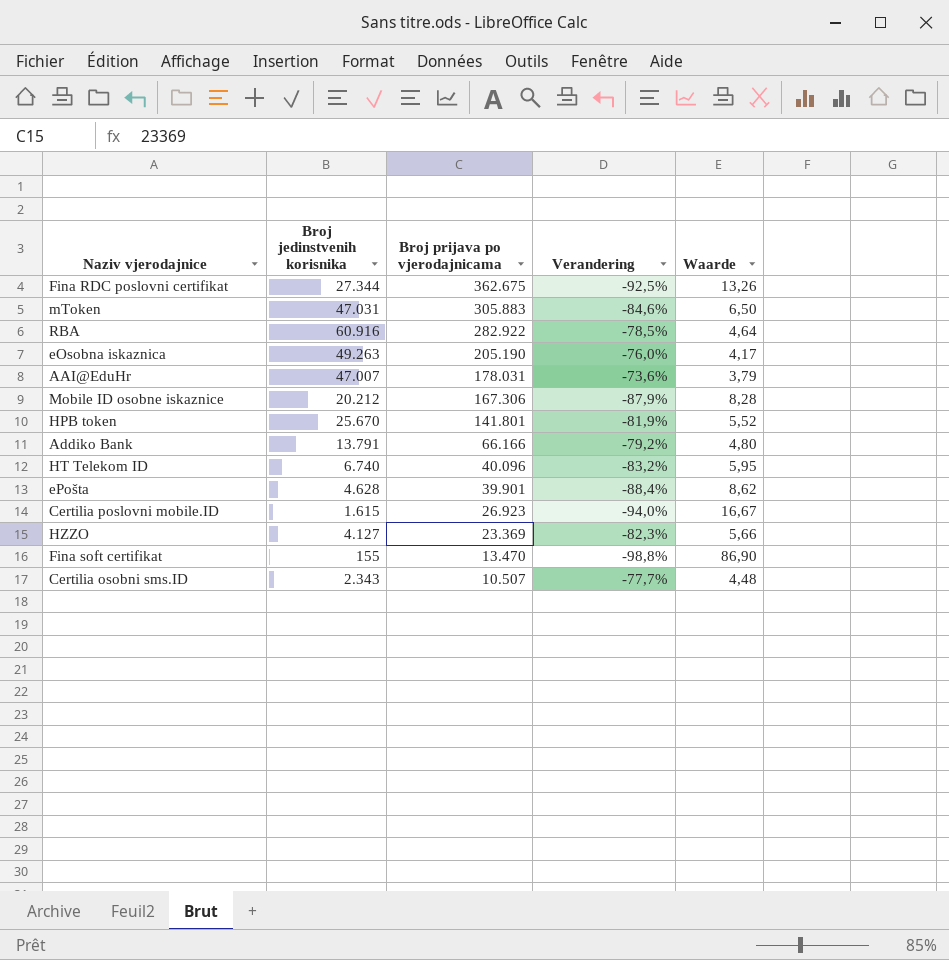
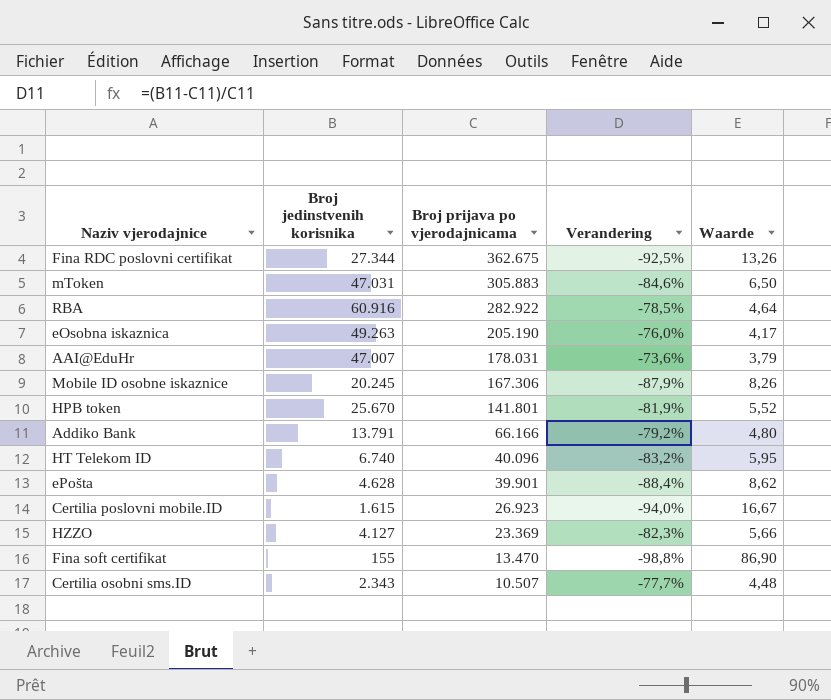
Mobile ID osobne iskaznice | Broj jedinstvenih korisnika: 20.212 -> 20.245
Mobile ID osobne iskaznice | Waarde: 8,28 -> 8,26

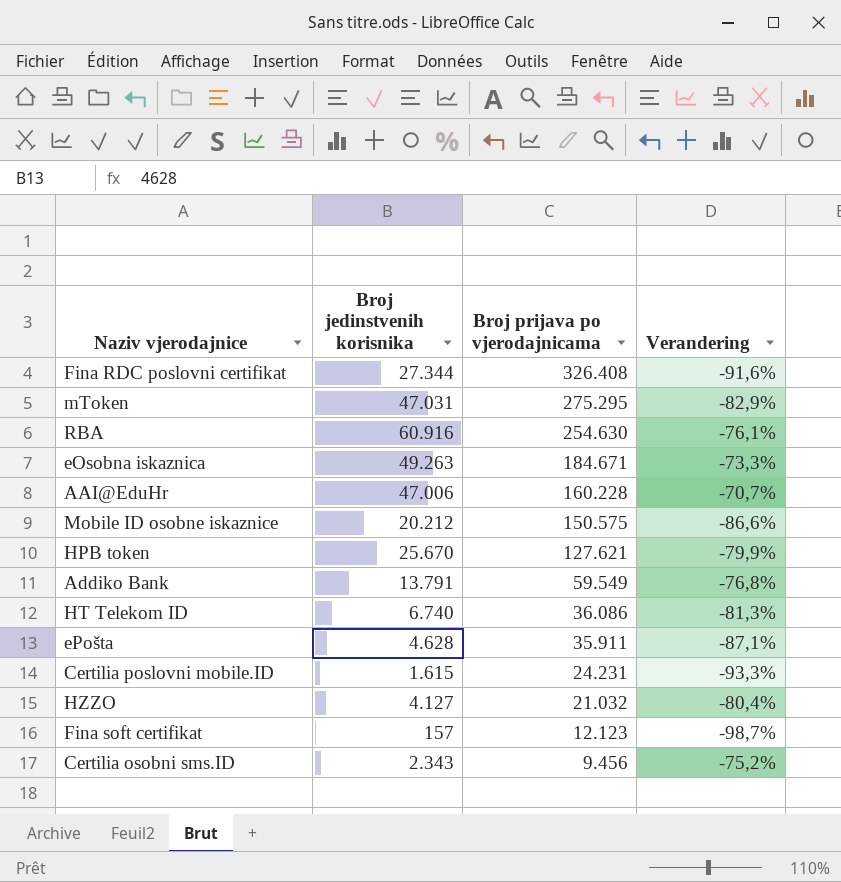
column Waarde | formula: [Broj prijava po vjerodajnicama] / [Broj jedinstvenih korisnika] -> none
Fina RDC poslovni certifikat | Broj prijava po vjerodajnicama: 362.675 -> 326.408
Fina RDC poslovni certifikat | Verandering: -92,5% -> -91,6%
mToken | Broj prijava po vjerodajnicama: 305.883 -> 275.295
mToken | Verandering: -84,6% -> -82,9%
RBA | Broj prijava po vjerodajnicama: 282.922 -> 254.630
RBA | Verandering: -78,5% -> -76,1%
eOsobna iskaznica | Broj prijava po vjerodajnicama: 205.190 -> 184.671
eOsobna iskaznica | Verandering: -76,0% -> -73,3%
AAI@EduHr | Broj jedinstvenih korisnika: 47.007 -> 47.006
AAI@EduHr | Broj prijava po vjerodajnicama: 178.031 -> 160.228
AAI@EduHr | Verandering: -73,6% -> -70,7%
Mobile ID osobne iskaznice | Broj jedinstvenih korisnika: 20.245 -> 20.212
Mobile ID osobne iskaznice | Broj prijava po vjerodajnicama: 167.306 -> 150.575
Mobile ID osobne iskaznice | Verandering: -87,9% -> -86,6%
HPB token | Broj prijava po vjerodajnicama: 141.801 -> 127.621
HPB token | Verandering: -81,9% -> -79,9%
Addiko Bank | Broj prijava po vjerodajnicama: 66.166 -> 59.549
Addiko Bank | Verandering: -79,2% -> -76,8%
HT Telekom ID | Broj prijava po vjerodajnicama: 40.096 -> 36.086
HT Telekom ID | Verandering: -83,2% -> -81,3%
ePošta | Broj prijava po vjerodajnicama: 39.901 -> 35.911
ePošta | Verandering: -88,4% -> -87,1%
Certilia poslovni mobile.ID | Broj prijava po vjerodajnicama: 26.923 -> 24.231
Certilia poslovni mobile.ID | Verandering: -94,0% -> -93,3%
HZZO | Broj prijava po vjerodajnicama: 23.369 -> 21.032
HZZO | Verandering: -82,3% -> -80,4%
Fina soft certifikat | Broj jedinstvenih korisnika: 155 -> 157
Fina soft certifikat | Broj prijava po vjerodajnicama: 13.470 -> 12.123
Fina soft certifikat | Verandering: -98,8% -> -98,7%
Certilia osobni sms.ID | Broj prijava po vjerodajnicama: 10.507 -> 9.456
Certilia osobni sms.ID | Verandering: -77,7% -> -75,2%

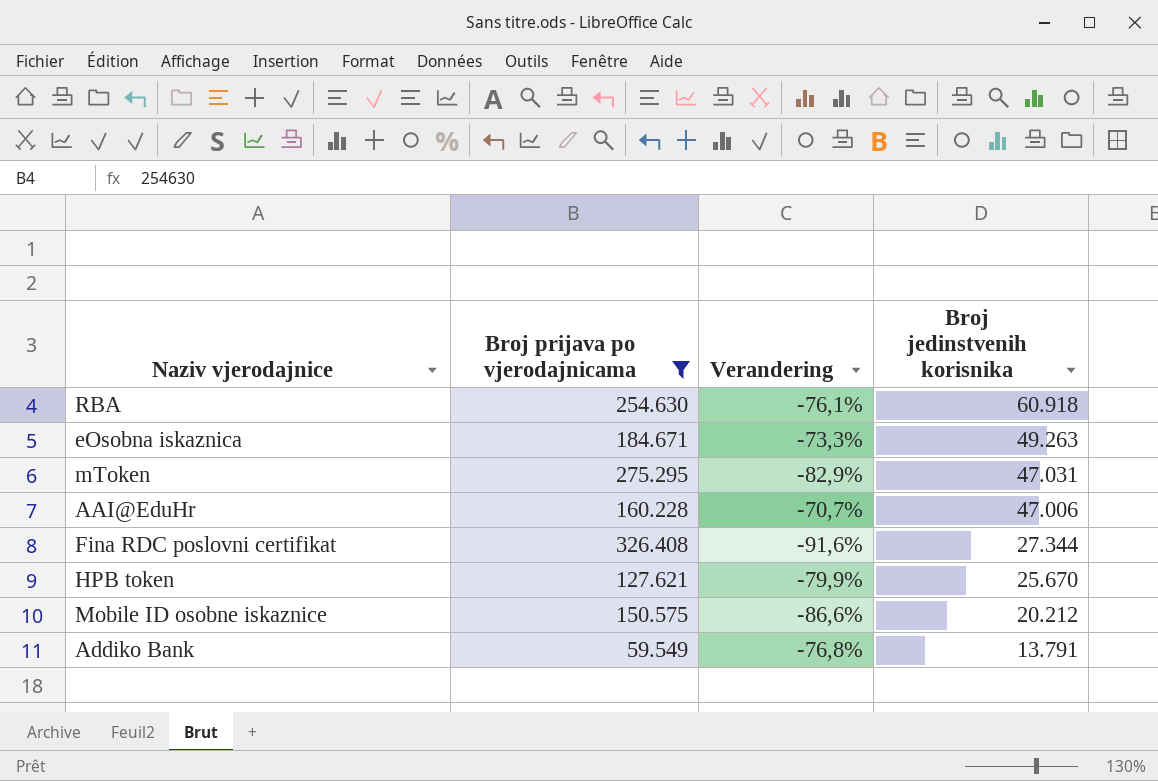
filter: none -> Broj prijava po vjerodajnicama >= 59.549
row order: Broj prijava po vjerodajnicama descending -> Broj jedinstvenih korisnika descending
column Broj jedinstvenih korisnika | position: 2 -> 4
RBA | Broj jedinstvenih korisnika: 60.916 -> 60.918

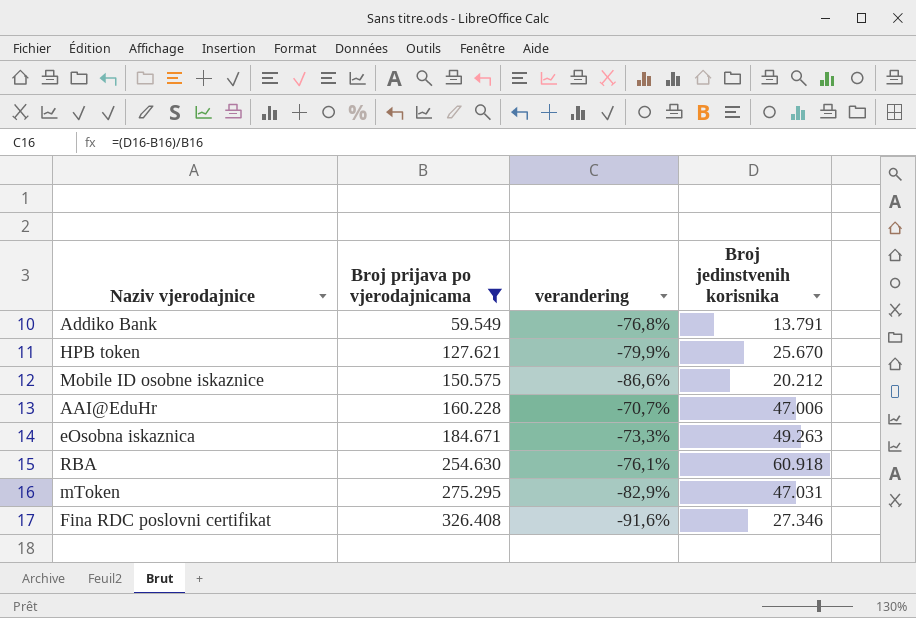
row order: Broj jedinstvenih korisnika descending -> Broj prijava po vjerodajnicama ascending
column name: Verandering -> verandering
Fina RDC poslovni certifikat | Broj jedinstvenih korisnika: 27.344 -> 27.346

